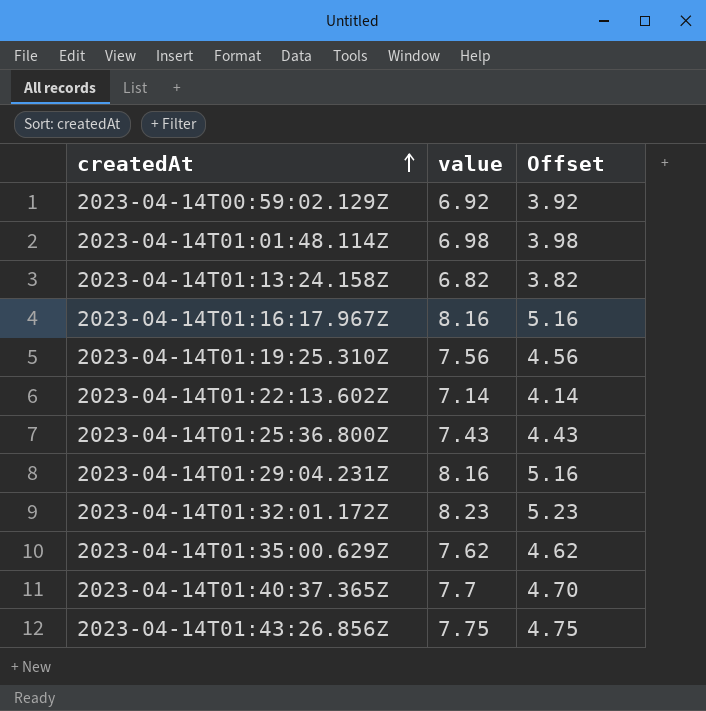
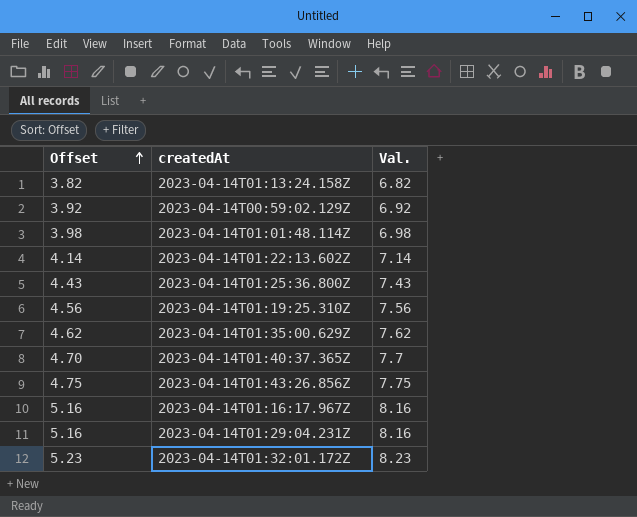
row order: createdAt ascending -> Offset ascending
column Offset | position: 3 -> 1
column name: value -> Val.

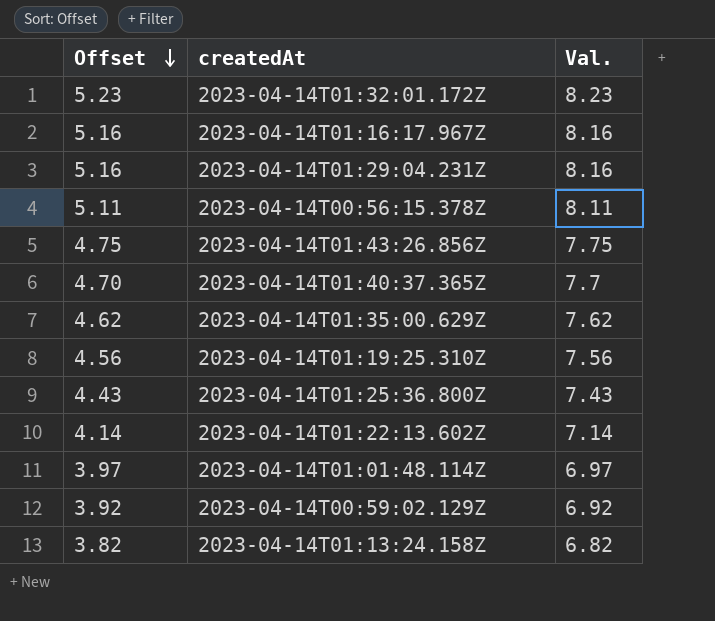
row order: Offset ascending -> Offset descending
row 2023-04-14T00:56:15.378Z: none -> 5.11 | 8.11
2023-04-14T01:01:48.114Z | Offset: 3.98 -> 3.97
2023-04-14T01:01:48.114Z | Val.: 6.98 -> 6.97

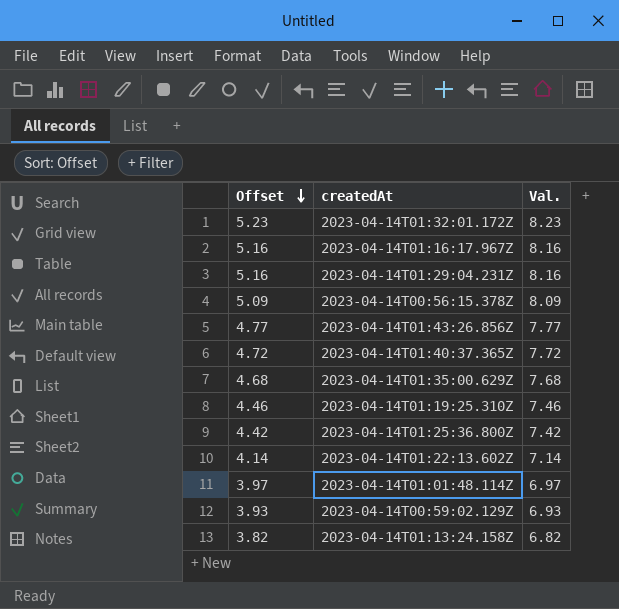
2023-04-14T00:56:15.378Z | Offset: 5.11 -> 5.09
2023-04-14T00:56:15.378Z | Val.: 8.11 -> 8.09
2023-04-14T01:43:26.856Z | Offset: 4.75 -> 4.77
2023-04-14T01:43:26.856Z | Val.: 7.75 -> 7.77
2023-04-14T01:40:37.365Z | Offset: 4.70 -> 4.72
2023-04-14T01:40:37.365Z | Val.: 7.7 -> 7.72
2023-04-14T01:35:00.629Z | Offset: 4.62 -> 4.68
2023-04-14T01:35:00.629Z | Val.: 7.62 -> 7.68
2023-04-14T01:19:25.310Z | Offset: 4.56 -> 4.46
2023-04-14T01:19:25.310Z | Val.: 7.56 -> 7.46
2023-04-14T01:25:36.800Z | Offset: 4.43 -> 4.42
2023-04-14T01:25:36.800Z | Val.: 7.43 -> 7.42
2023-04-14T00:59:02.129Z | Offset: 3.92 -> 3.93
2023-04-14T00:59:02.129Z | Val.: 6.92 -> 6.93

